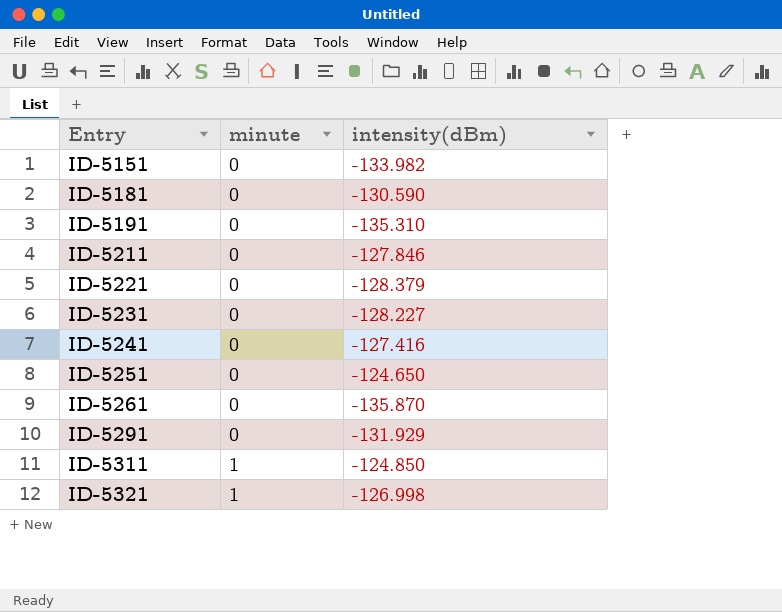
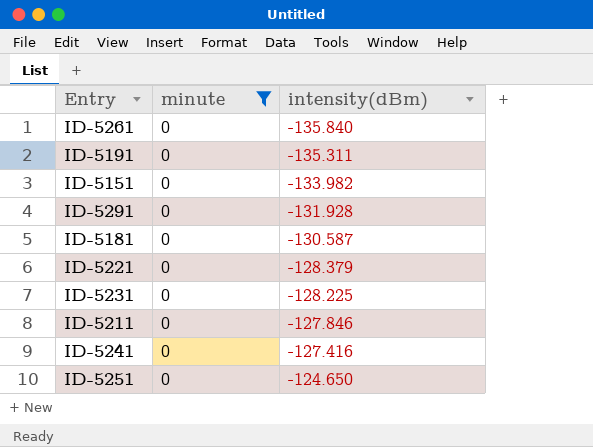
filter: none -> minute = 0
row order: Entry ascending -> intensity(dBm) ascending
ID-5261 | intensity(dBm): -135.870 -> -135.840
ID-5191 | intensity(dBm): -135.310 -> -135.311
ID-5291 | intensity(dBm): -131.929 -> -131.928
ID-5181 | intensity(dBm): -130.590 -> -130.587
ID-5231 | intensity(dBm): -128.227 -> -128.225

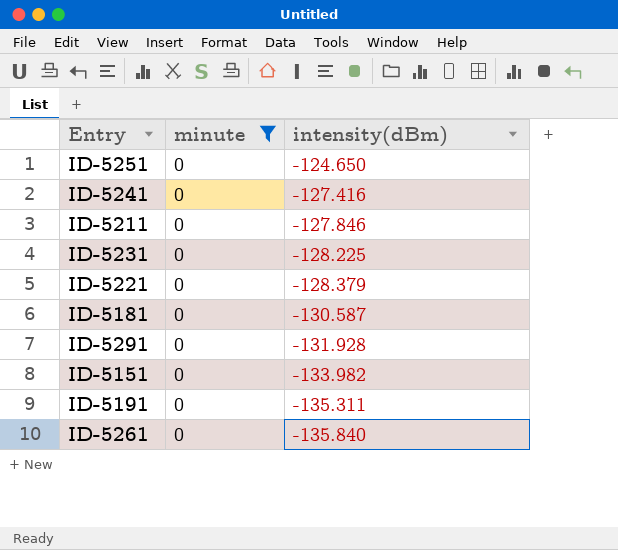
row order: intensity(dBm) ascending -> intensity(dBm) descending

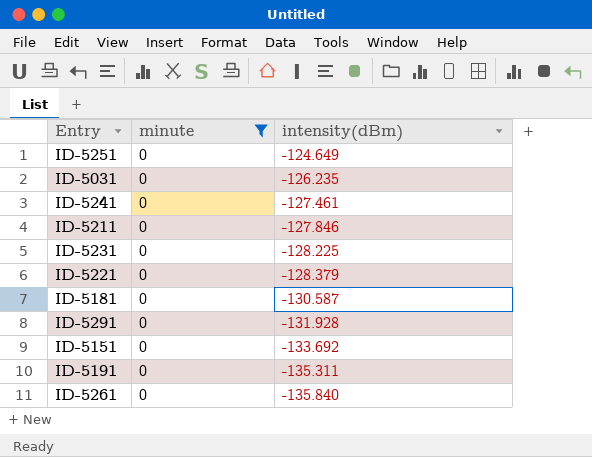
ID-5251 | intensity(dBm): -124.650 -> -124.649
row ID-5031: none -> 0 | -126.235
ID-5241 | intensity(dBm): -127.416 -> -127.461
ID-5151 | intensity(dBm): -133.982 -> -133.692

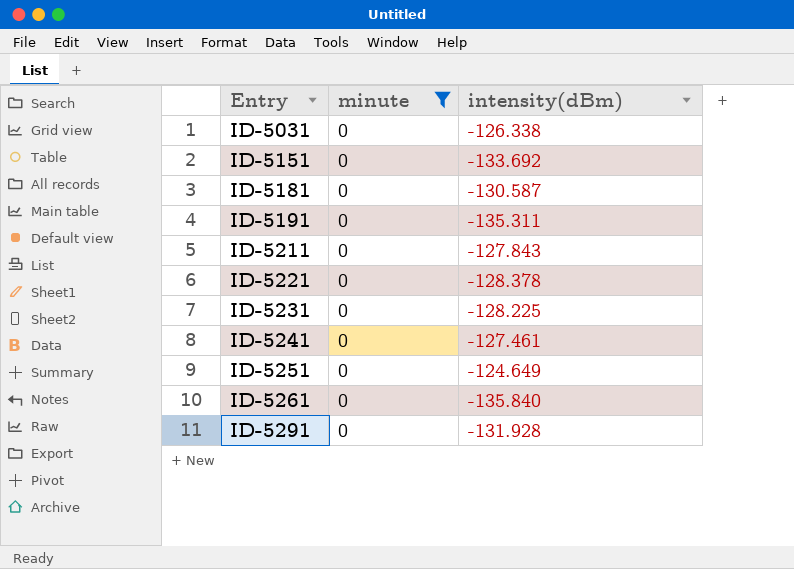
row order: intensity(dBm) descending -> Entry ascending
ID-5031 | intensity(dBm): -126.235 -> -126.338
ID-5211 | intensity(dBm): -127.846 -> -127.843
ID-5221 | intensity(dBm): -128.379 -> -128.378

